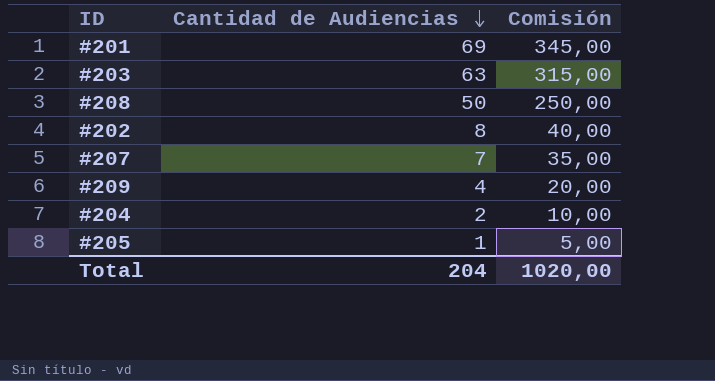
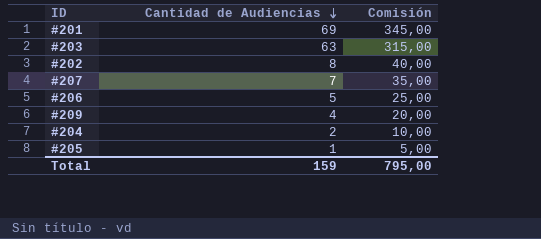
row #208: 50 | 250,00 -> none
row #206: none -> 5 | 25,00
Total | Cantidad de Audiencias: 204 -> 159
Total | Comisión: 1020,00 -> 795,00

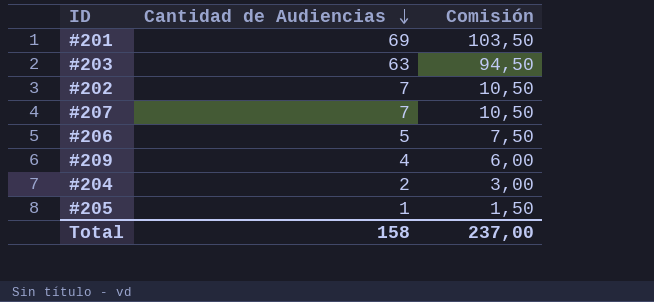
column Comisión | formula: [Cantidad de Audiencias] * 5 -> [Cantidad de Audiencias] * 1,5
#202 | Cantidad de Audiencias: 8 -> 7
Total | Cantidad de Audiencias: 159 -> 158
Total | Comisión: 795,00 -> 237,00

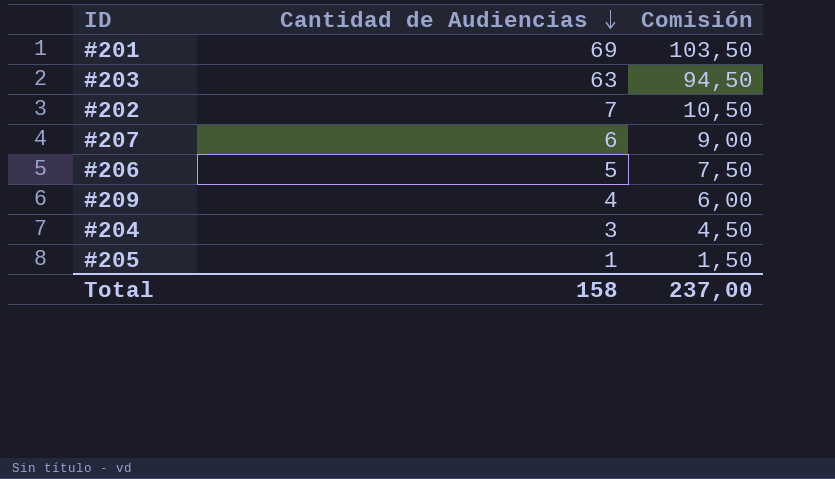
#207 | Cantidad de Audiencias: 7 -> 6
#207 | Comisión: 10,50 -> 9,00
#204 | Cantidad de Audiencias: 2 -> 3
#204 | Comisión: 3,00 -> 4,50

